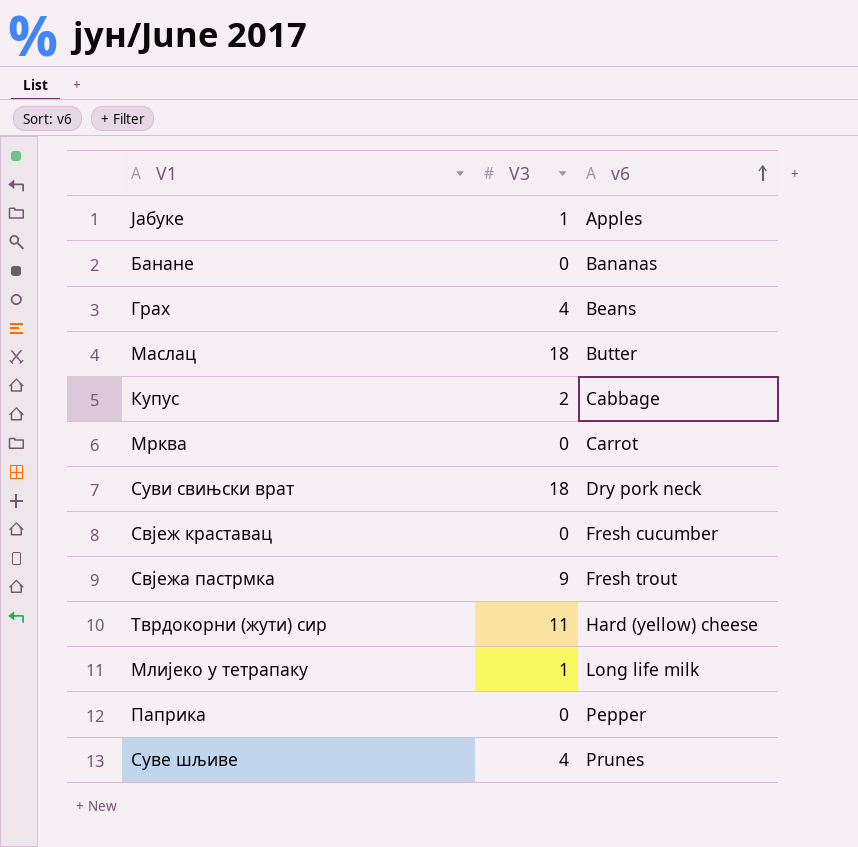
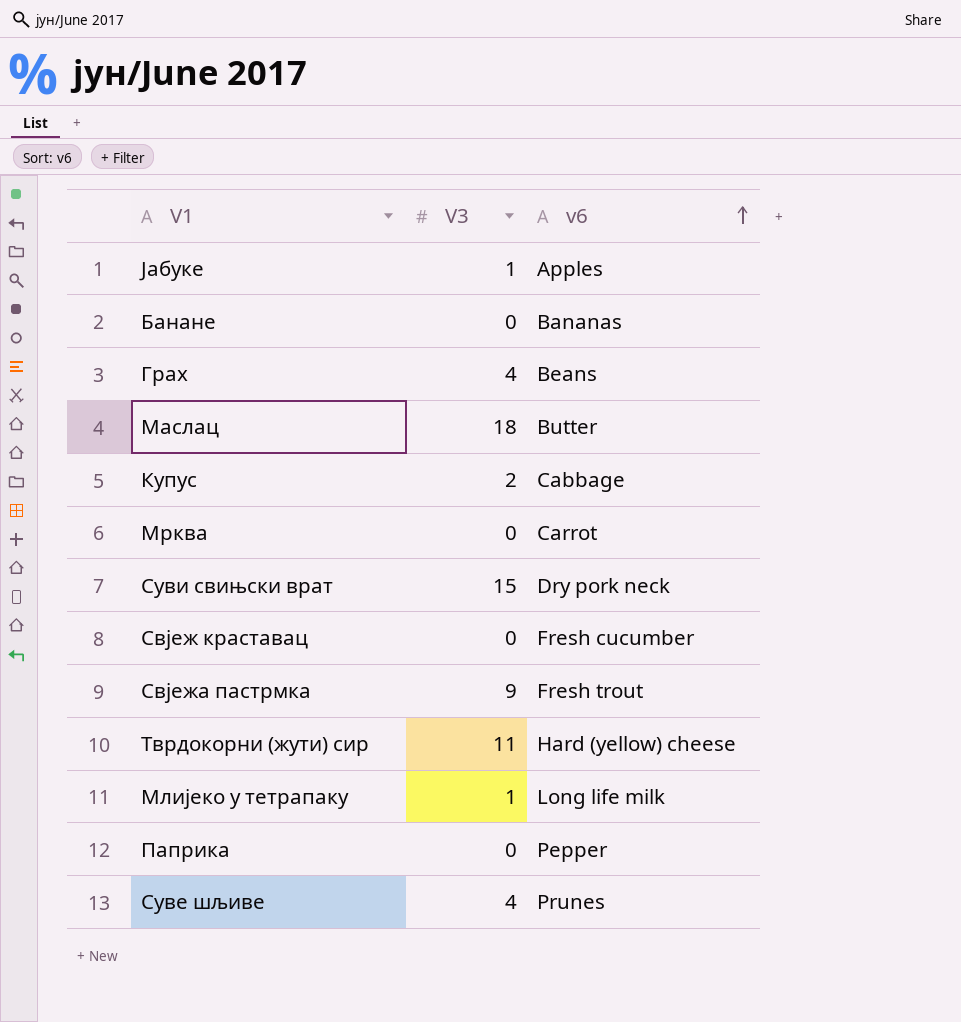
Суви свињски врат | V3: 18 -> 15

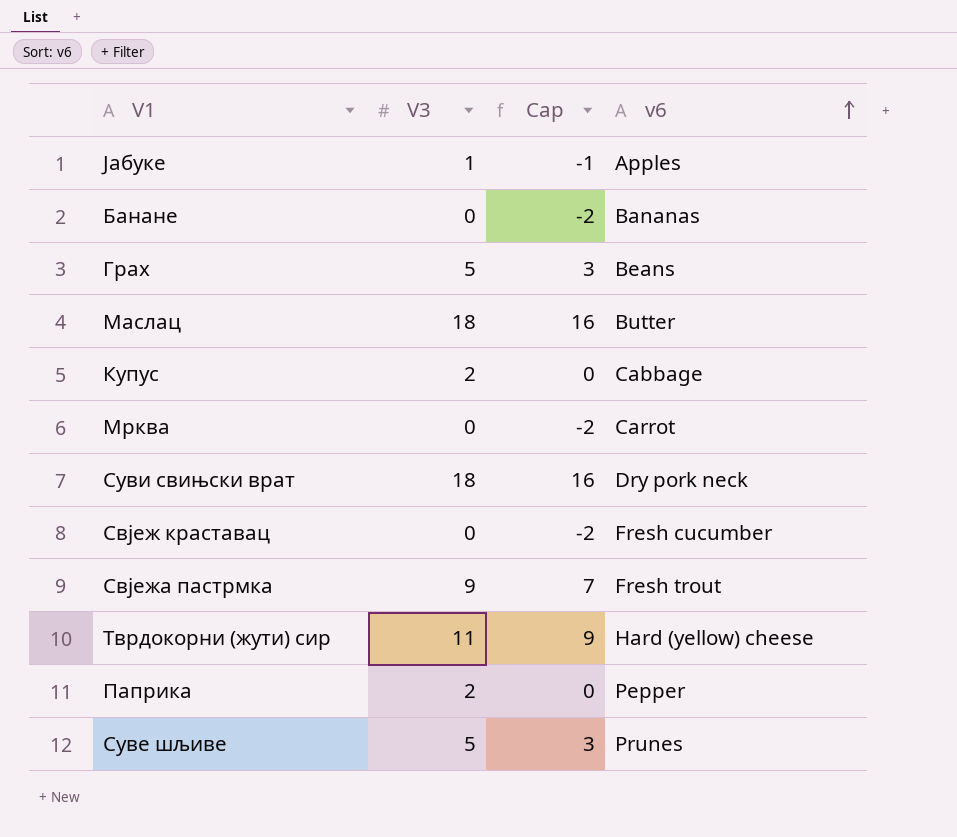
column Cap | formula: none -> [V3] - 2
row Млијеко у тетрапаку: 1 | Long life milk -> none
Грах | V3: 4 -> 5
Суви свињски врат | V3: 15 -> 18
Паприка | V3: 0 -> 2
Суве шљиве | V3: 4 -> 5

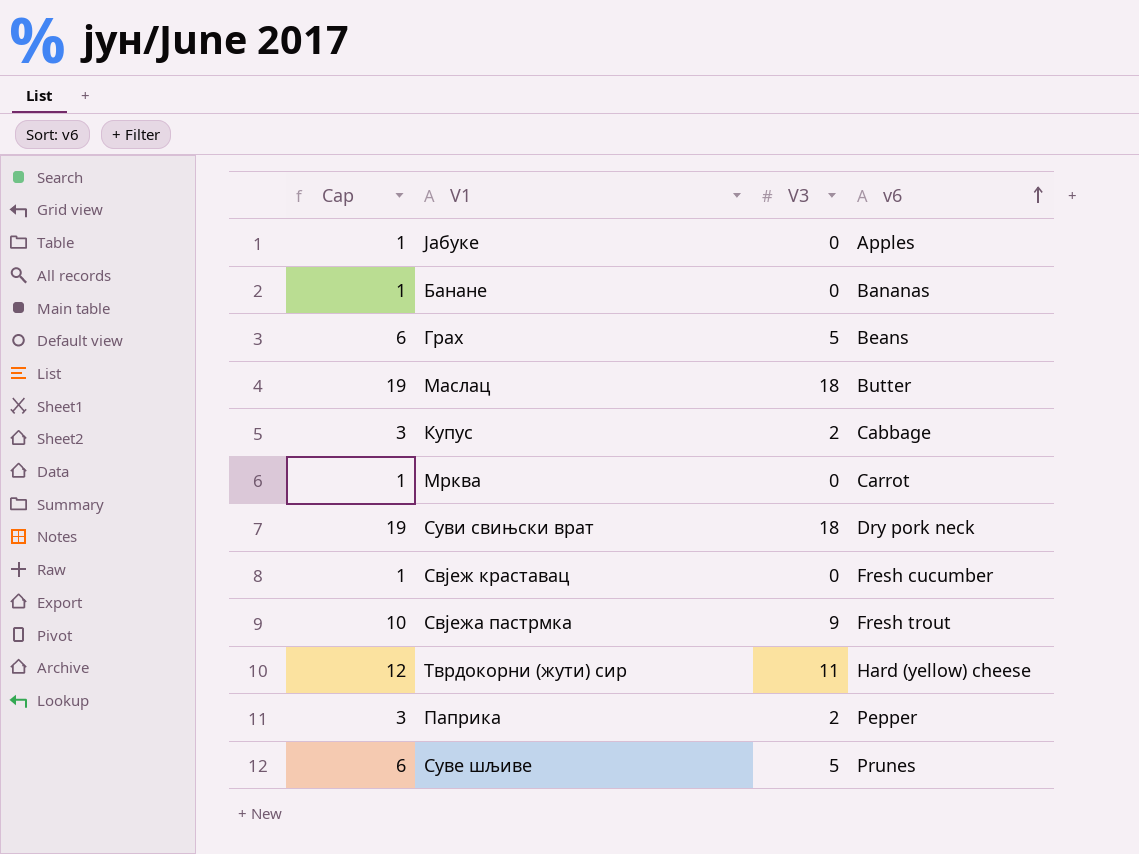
column Cap | formula: [V3] - 2 -> [V3] + 1
column Cap | position: 3 -> 1
Јабуке | V3: 1 -> 0

